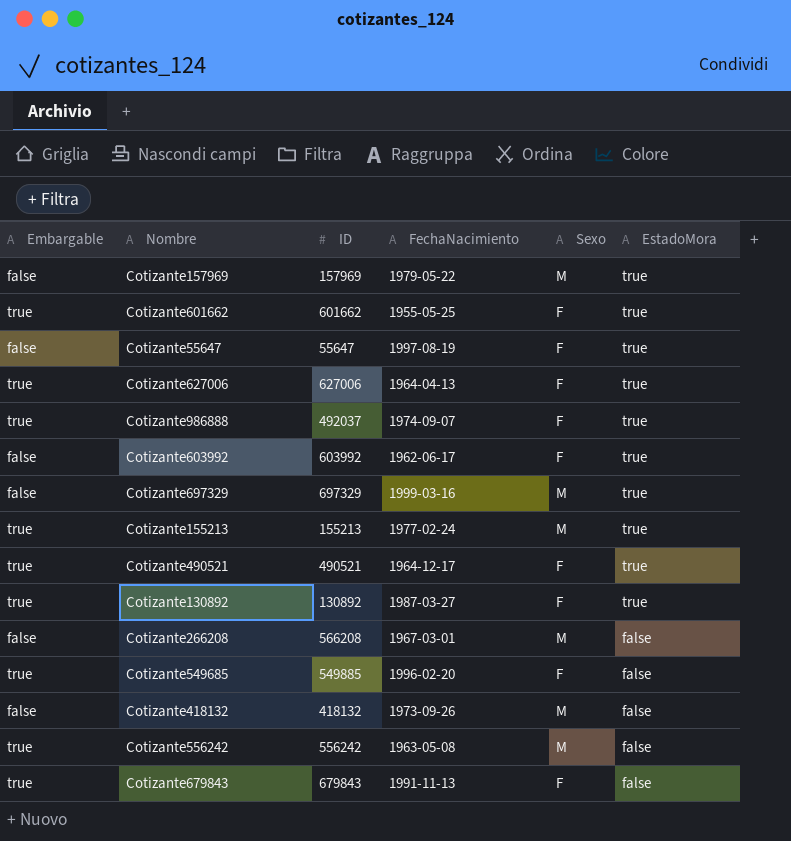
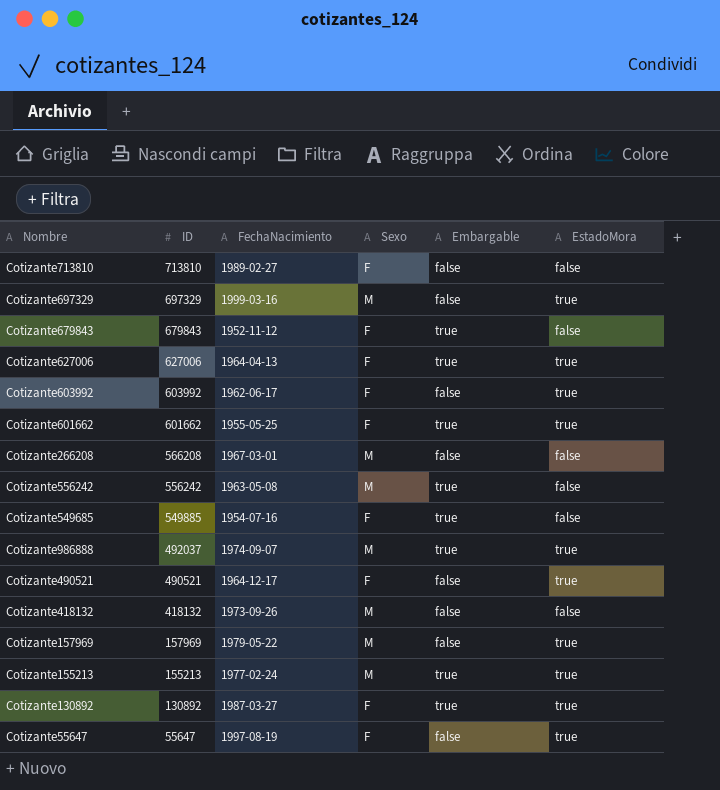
row order: EstadoMora descending -> ID descending
column Embargable | position: 1 -> 5
row Cotizante713810: none -> 713810 | 1989-02-27 | F | false | false
Cotizante679843 | FechaNacimiento: 1991-11-13 -> 1952-11-12
Cotizante549685 | FechaNacimiento: 1996-02-20 -> 1954-07-16
Cotizante986888 | Sexo: F -> M
Cotizante490521 | Embargable: true -> false

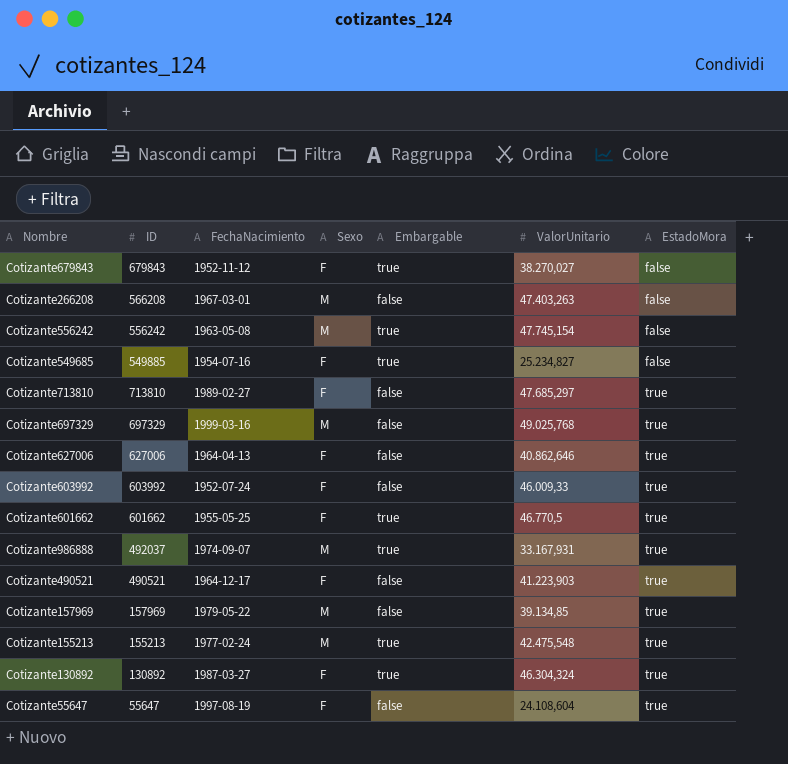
row order: ID descending -> EstadoMora ascending
column ValorUnitario | position: none -> 6
row Cotizante418132: 418132 | 1973-09-26 | M | false | false -> none
Cotizante713810 | EstadoMora: false -> true
Cotizante627006 | Embargable: true -> false
Cotizante603992 | FechaNacimiento: 1962-06-17 -> 1952-07-24

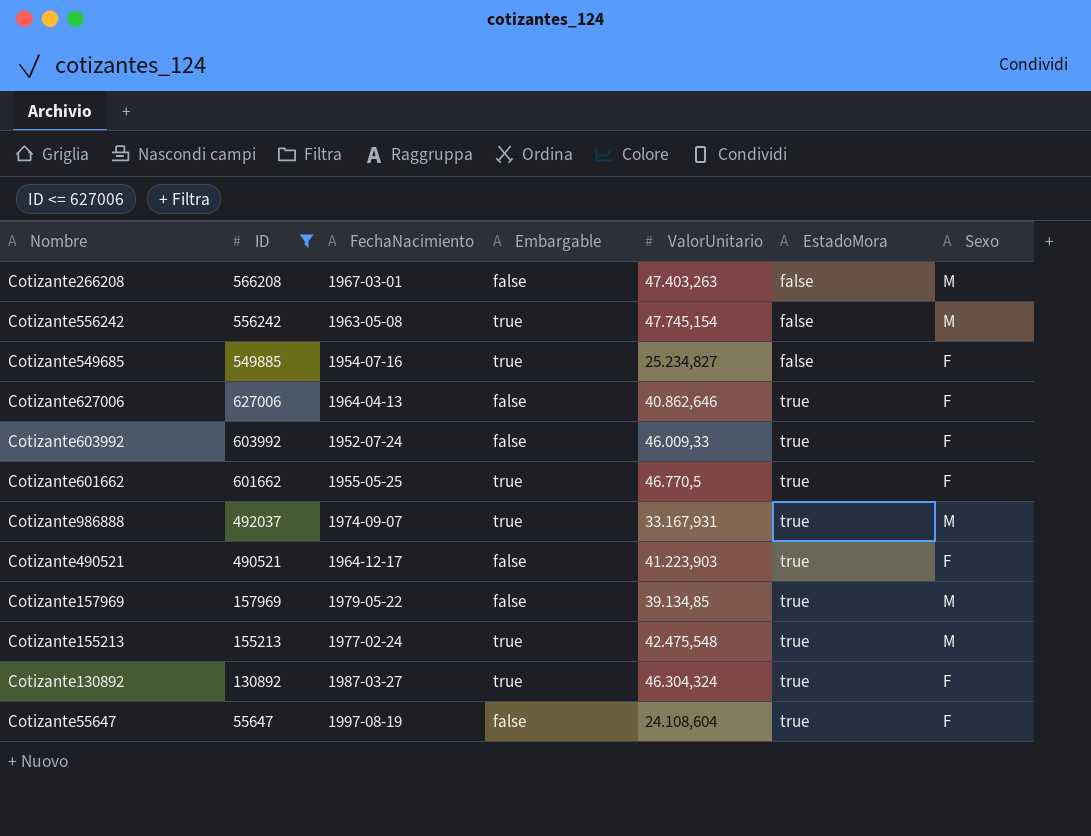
filter: none -> ID <= 627006
column Sexo | position: 4 -> 7

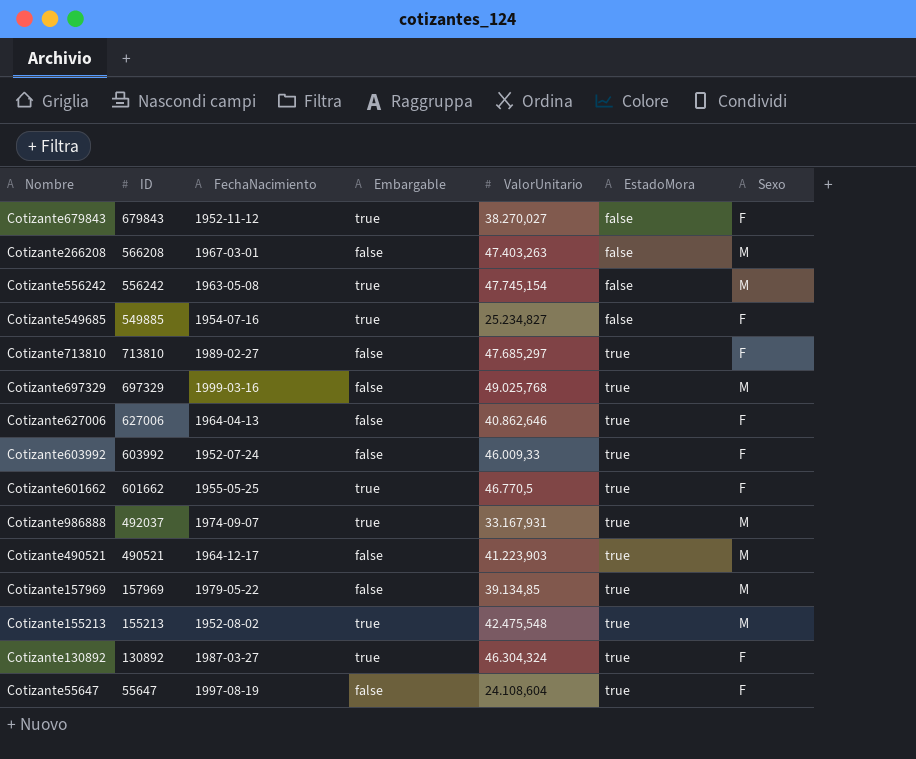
filter: ID <= 627006 -> none
Cotizante490521 | Sexo: F -> M
Cotizante155213 | FechaNacimiento: 1977-02-24 -> 1952-08-02

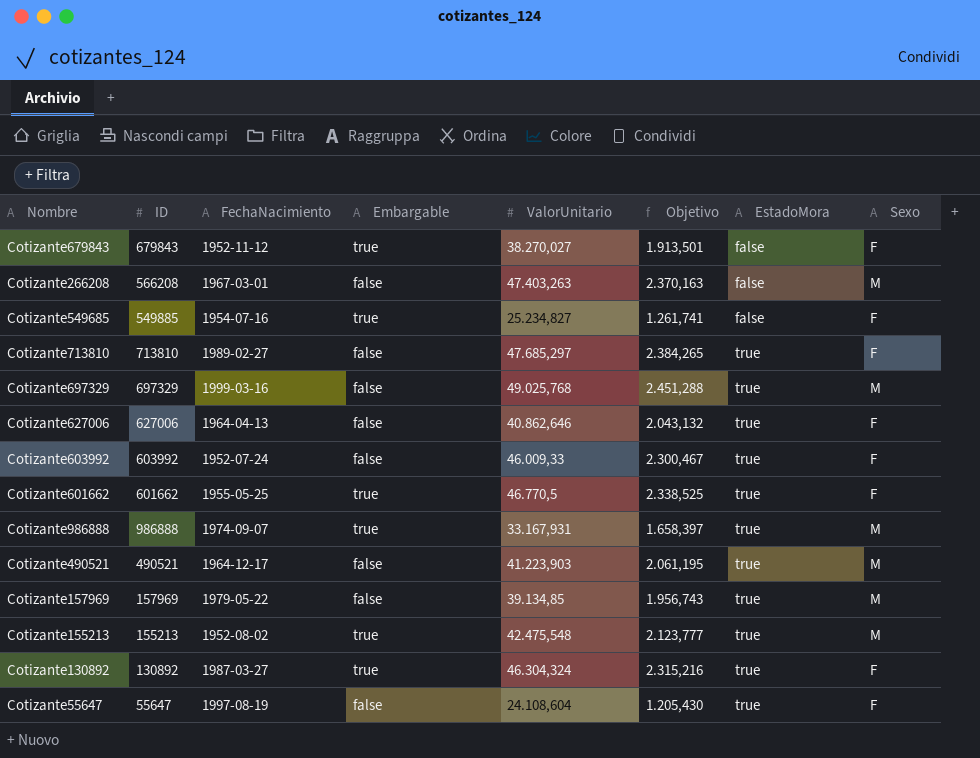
column Objetivo | formula: none -> [ValorUnitario] * 0,05
row Cotizante556242: 556242 | 1963-05-08 | true | 47.745,154 | false | M -> none
Cotizante986888 | ID: 492037 -> 986888

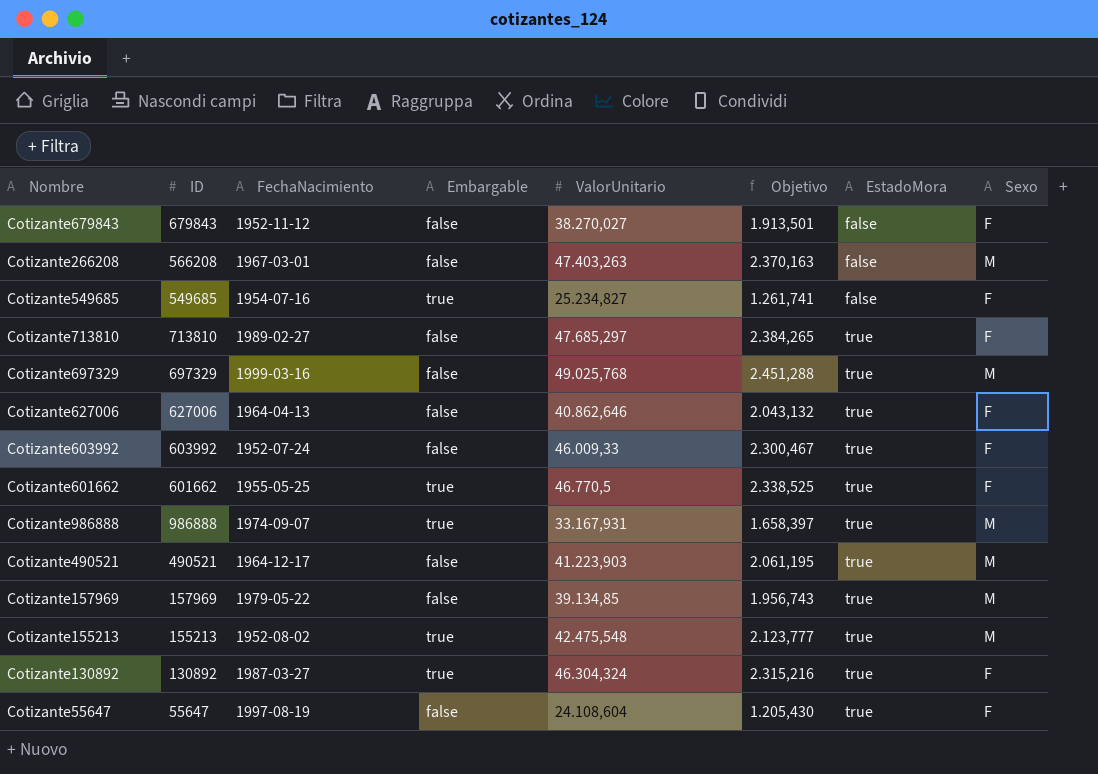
Cotizante679843 | Embargable: true -> false
Cotizante549685 | ID: 549885 -> 549685

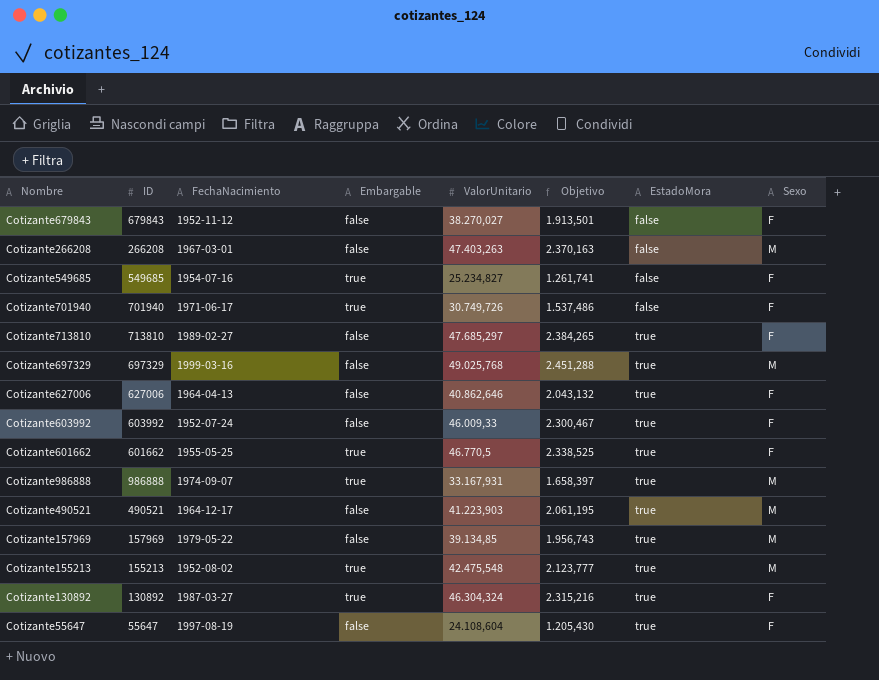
Cotizante266208 | ID: 566208 -> 266208
row Cotizante701940: none -> 701940 | 1971-06-17 | true | 30.749,726 | 1.537,486 | false | F

